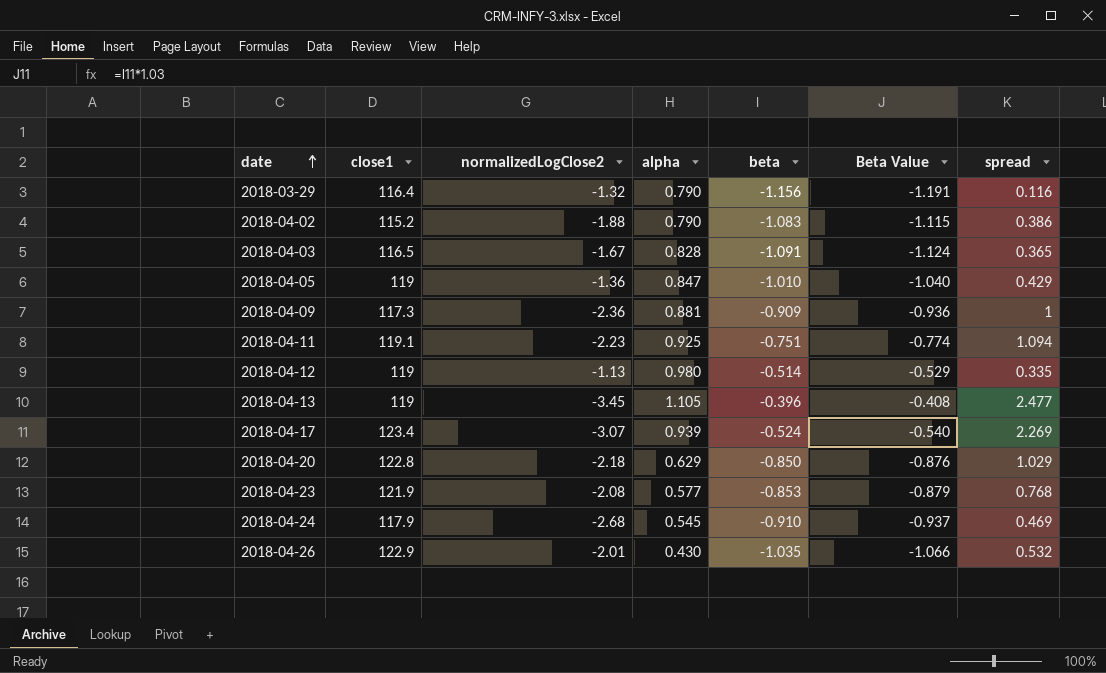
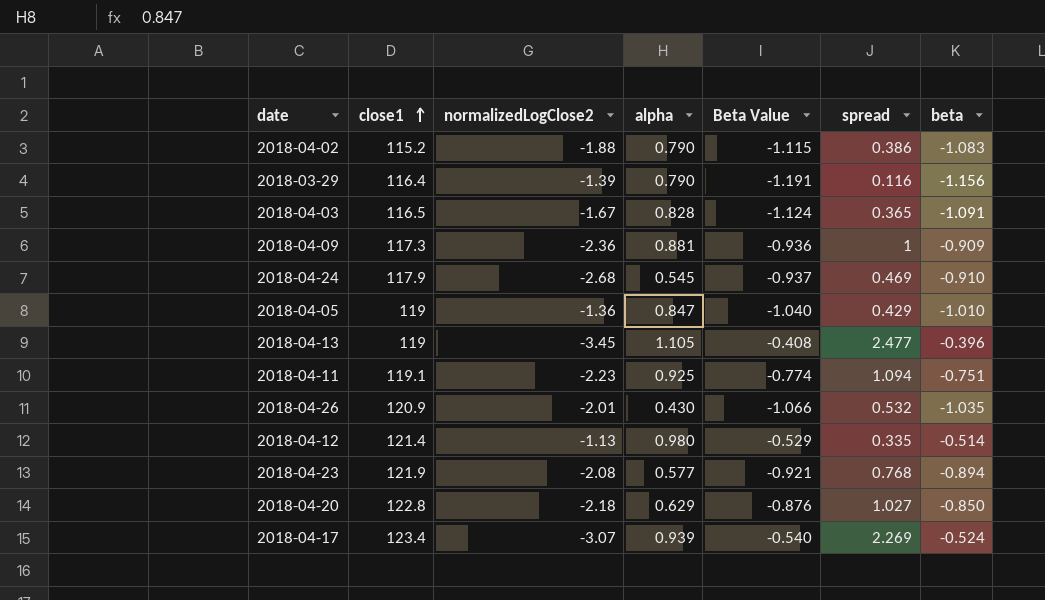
row order: date ascending -> close1 ascending
column beta | position: 5 -> 7
2018-03-29 | normalizedLogClose2: -1.32 -> -1.39
2018-04-26 | close1: 122.9 -> 120.9
2018-04-12 | close1: 119 -> 121.4
2018-04-23 | Beta Value: -0.879 -> -0.921
2018-04-23 | beta: -0.853 -> -0.894
2018-04-20 | spread: 1.029 -> 1.027

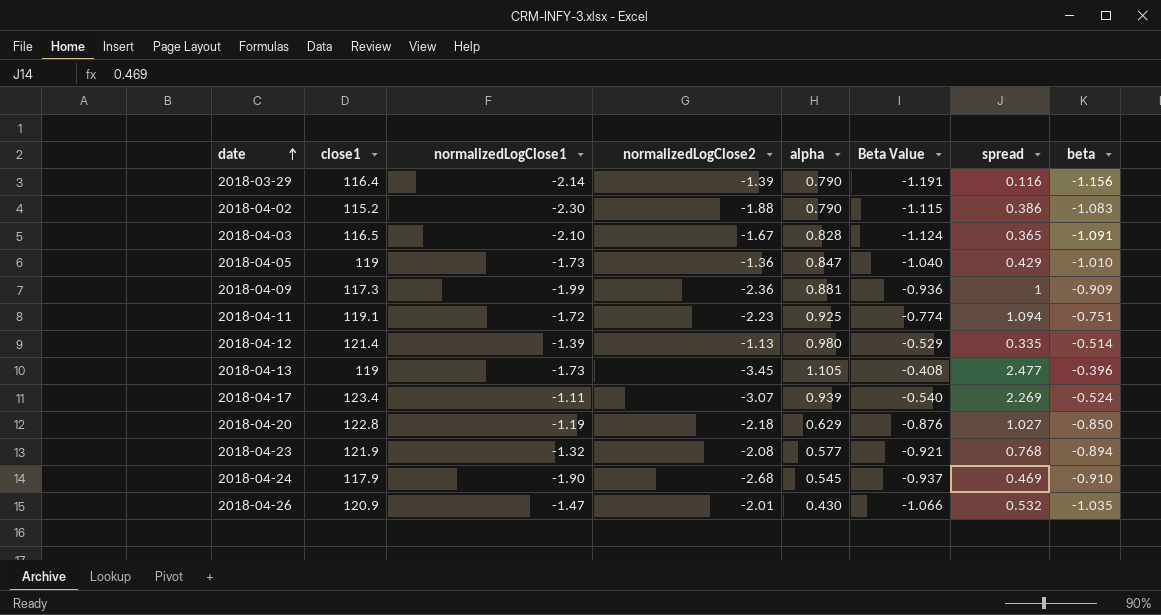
row order: close1 ascending -> date ascending
column normalizedLogClose1 | position: none -> 3

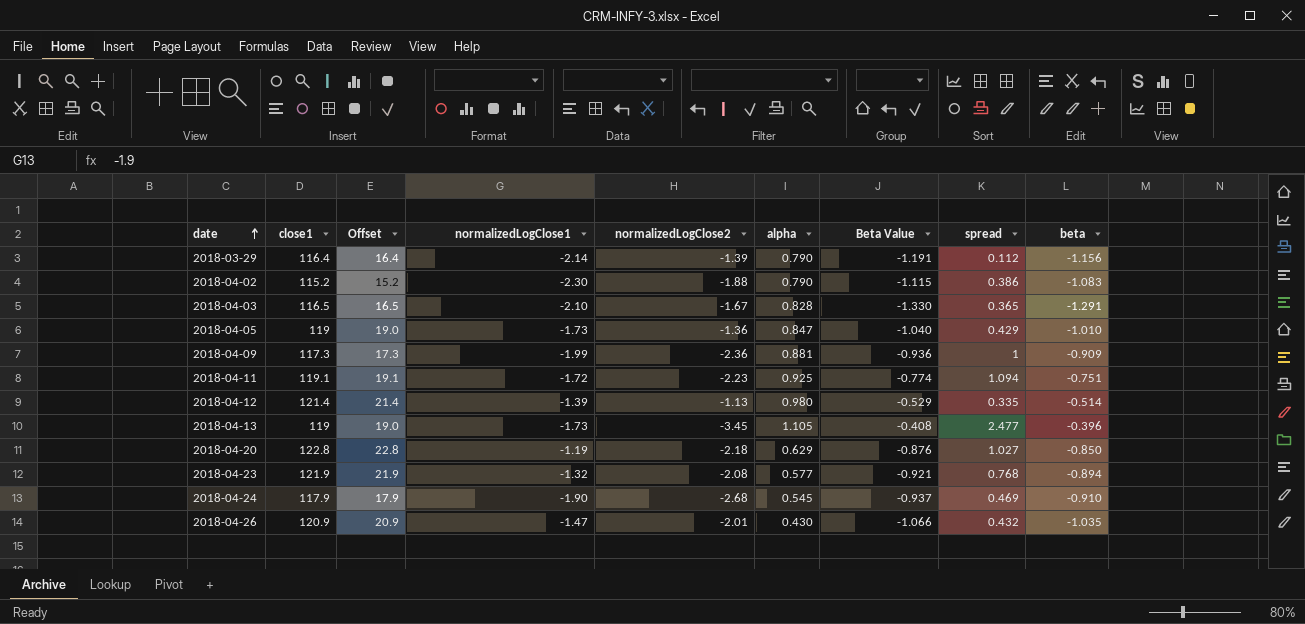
column Offset | formula: none -> [close1] - 100
row 2018-04-17: 123.4 | -1.11 | -3.07 | 0.939 | -0.540 | 2.269 | -0.524 -> none
2018-03-29 | spread: 0.116 -> 0.112
2018-04-03 | Beta Value: -1.124 -> -1.330
2018-04-03 | beta: -1.091 -> -1.291
2018-04-26 | spread: 0.532 -> 0.432

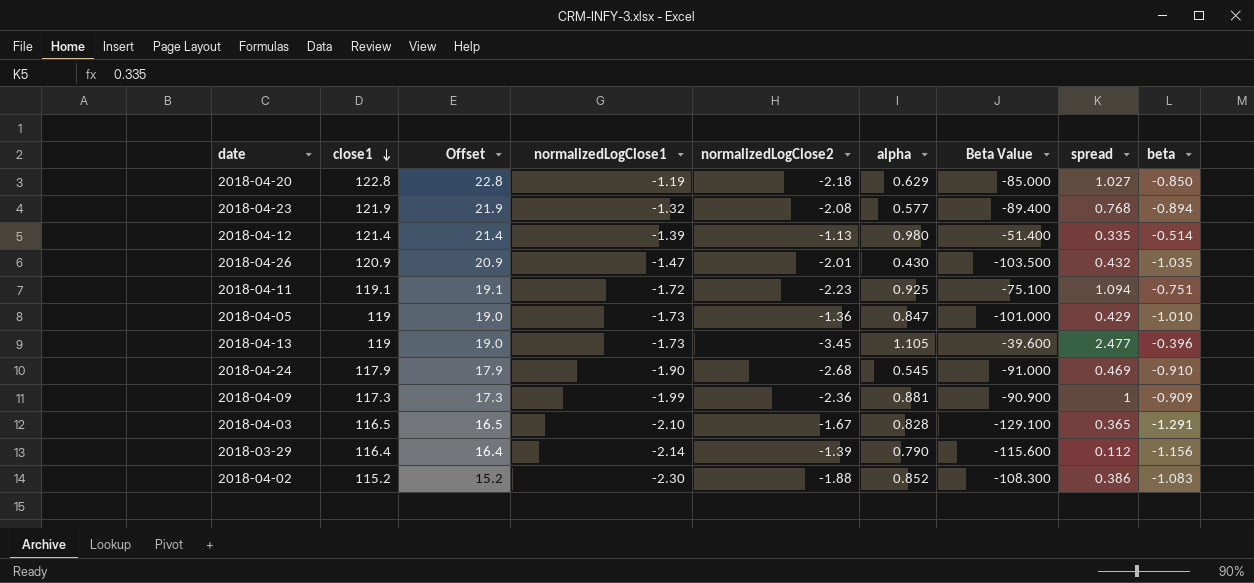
row order: date ascending -> close1 descending
column Beta Value | formula: [beta] * 1.03 -> [beta] * 100
2018-04-02 | alpha: 0.790 -> 0.852

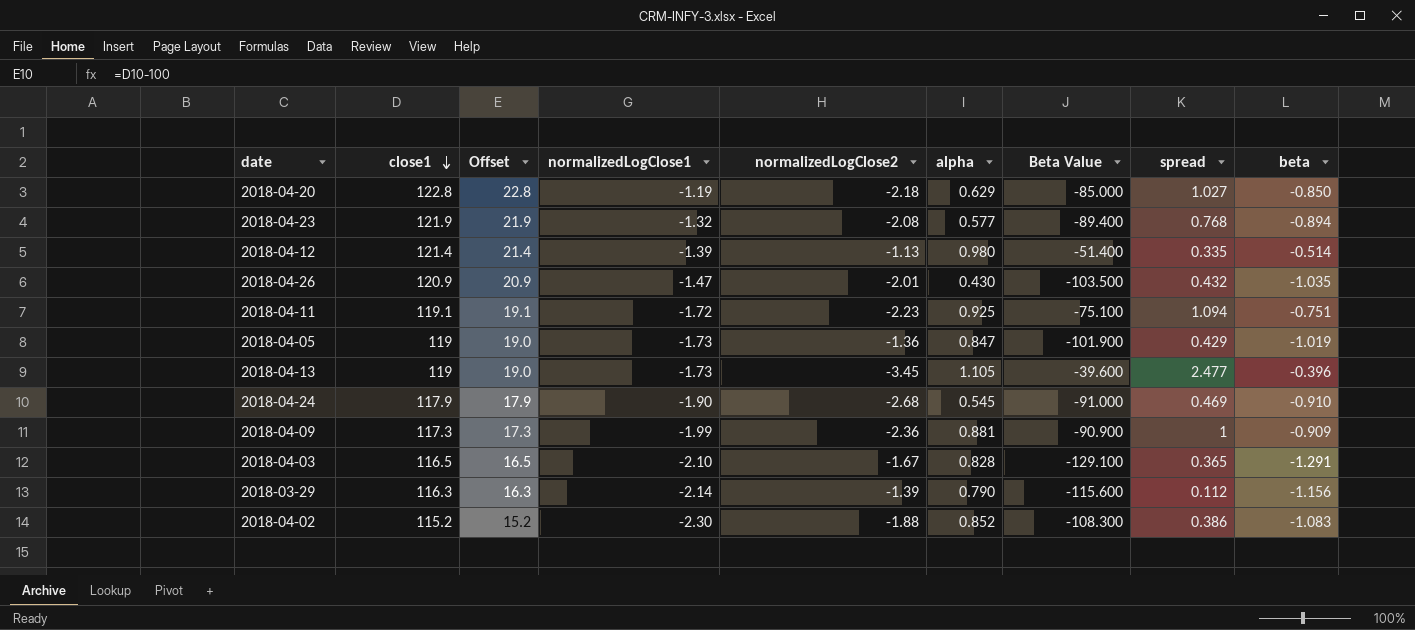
2018-04-05 | Beta Value: -101.000 -> -101.900
2018-04-05 | beta: -1.010 -> -1.019
2018-03-29 | close1: 116.4 -> 116.3
2018-03-29 | Offset: 16.4 -> 16.3

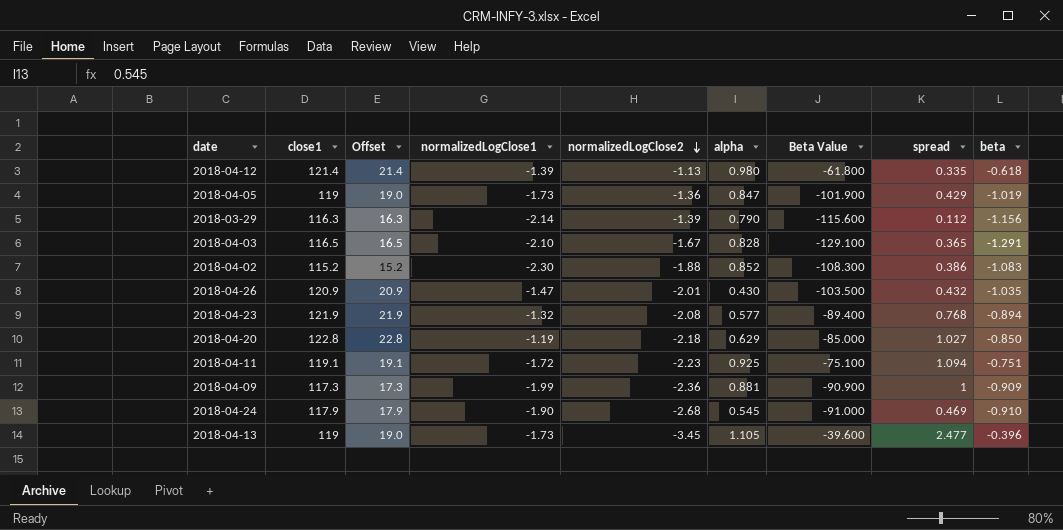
row order: close1 descending -> normalizedLogClose2 descending
2018-04-12 | Beta Value: -51.400 -> -61.800
2018-04-12 | beta: -0.514 -> -0.618

